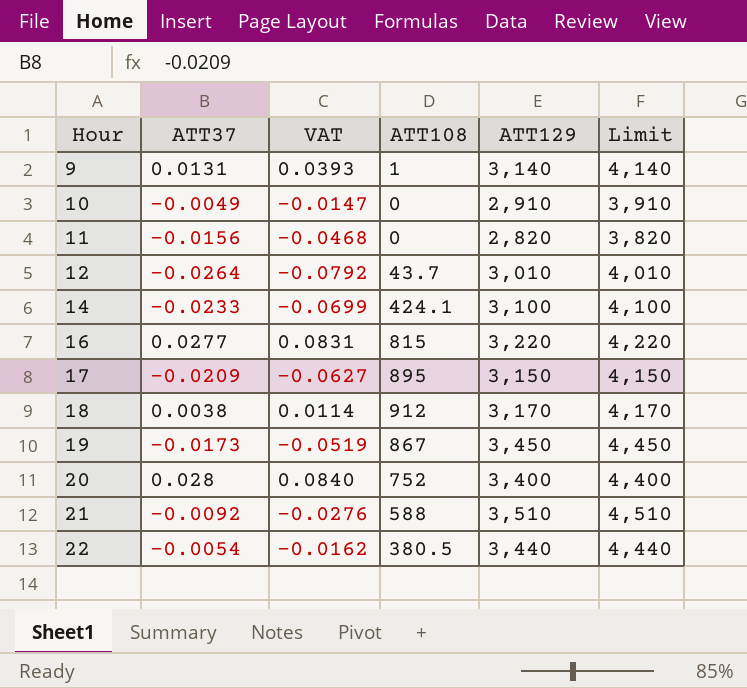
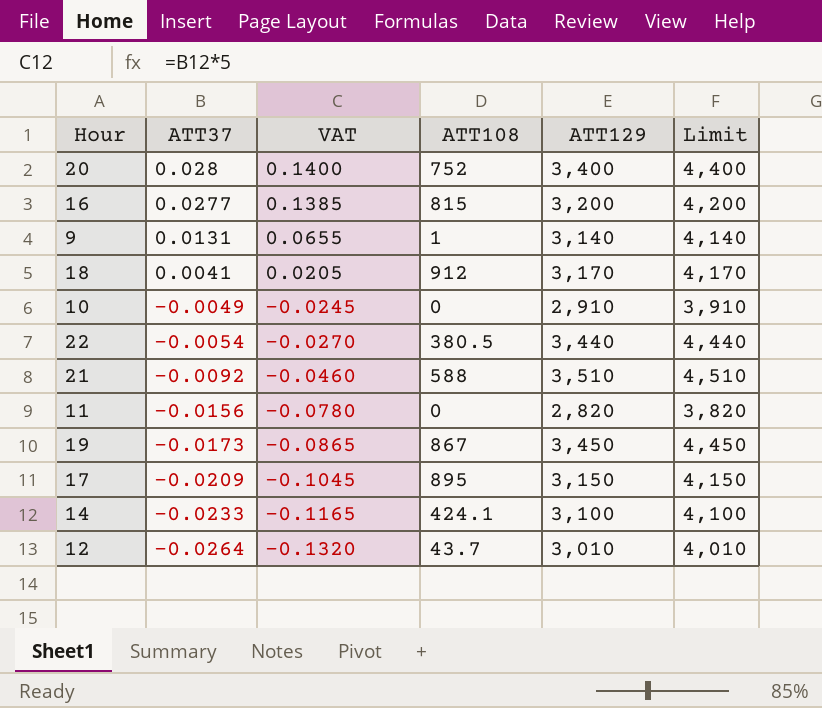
row order: Hour ascending -> ATT37 descending
column VAT | formula: [ATT37] * 3 -> [ATT37] * 5
16 | ATT129: 3,220 -> 3,200
16 | Limit: 4,220 -> 4,200
18 | ATT37: 0.0038 -> 0.0041

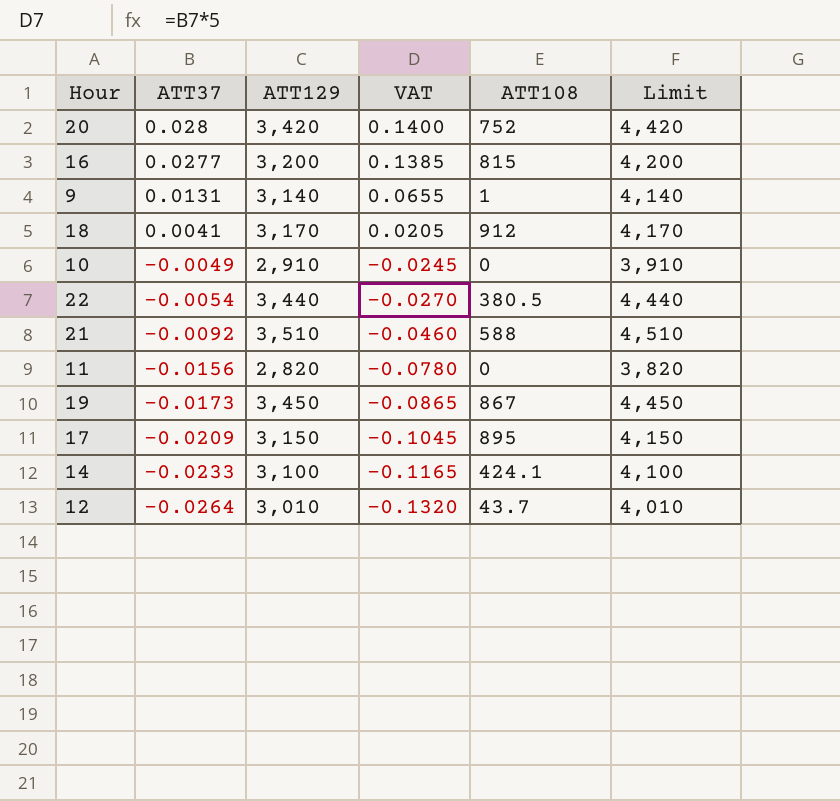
column ATT129 | position: 5 -> 3
20 | ATT129: 3,400 -> 3,420
20 | Limit: 4,400 -> 4,420

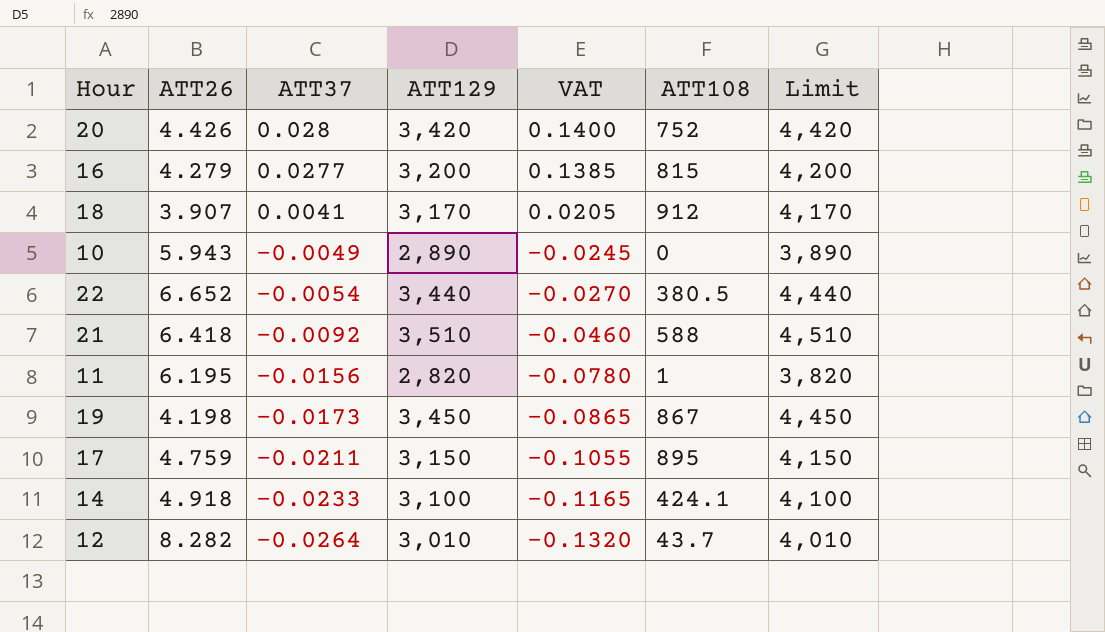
column ATT26 | position: none -> 2
row 9: 0.0131 | 3,140 | 0.0655 | 1 | 4,140 -> none
10 | ATT129: 2,910 -> 2,890
10 | Limit: 3,910 -> 3,890
11 | ATT108: 0 -> 1
17 | ATT37: -0.0209 -> -0.0211
17 | VAT: -0.1045 -> -0.1055

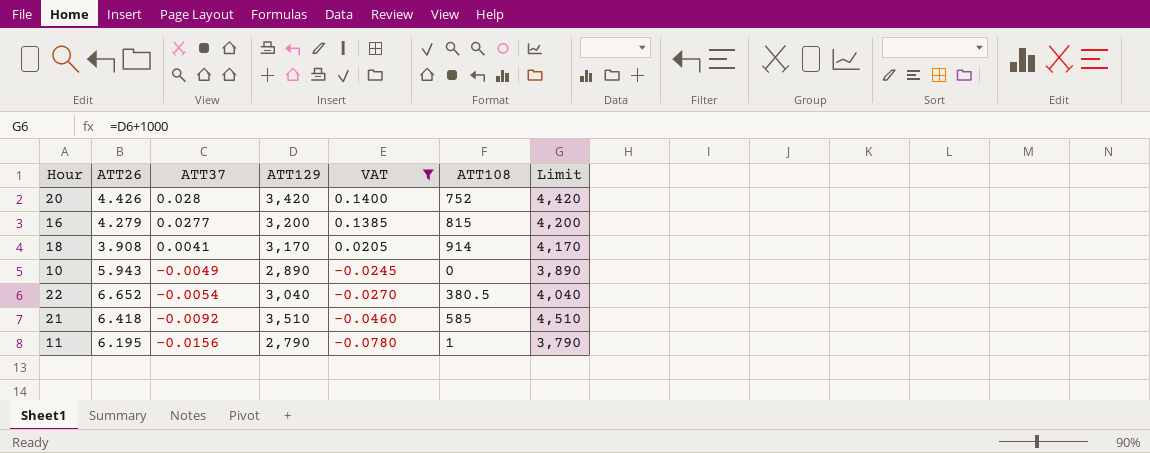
filter: none -> VAT >= -0.0780
18 | ATT26: 3.907 -> 3.908
18 | ATT108: 912 -> 914
22 | ATT129: 3,440 -> 3,040
22 | Limit: 4,440 -> 4,040
21 | ATT108: 588 -> 585
11 | ATT129: 2,820 -> 2,790
11 | Limit: 3,820 -> 3,790

